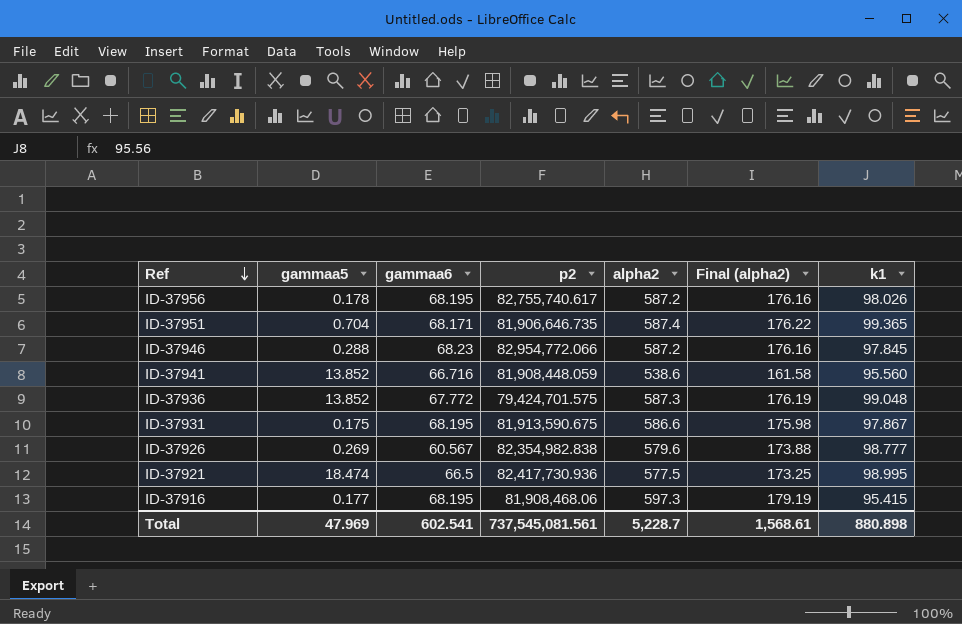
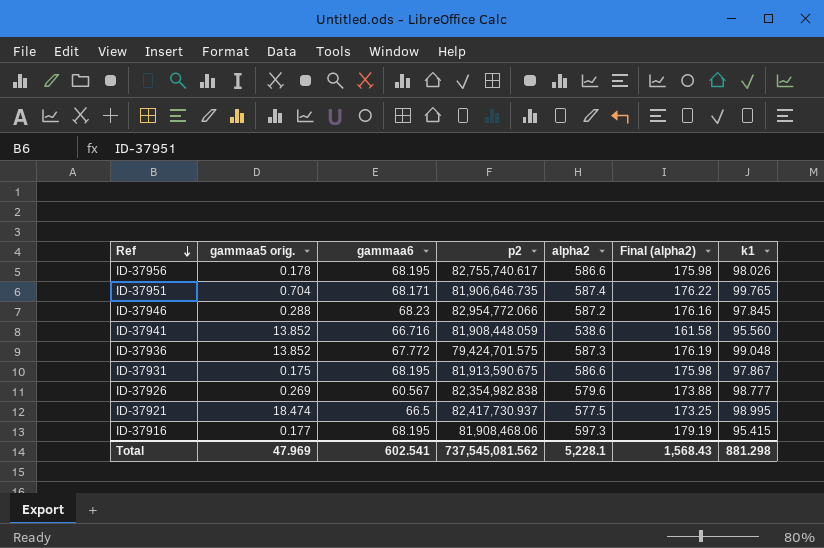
column name: gammaa5 -> gammaa5 orig.
ID-37956 | alpha2: 587.2 -> 586.6
ID-37956 | Final (alpha2): 176.16 -> 175.98
ID-37951 | k1: 99.365 -> 99.765
ID-37921 | p2: 82,417,730.936 -> 82,417,730.937
Total | p2: 737,545,081.561 -> 737,545,081.562
Total | alpha2: 5,228.7 -> 5,228.1
Total | Final (alpha2): 1,568.61 -> 1,568.43
Total | k1: 880.898 -> 881.298

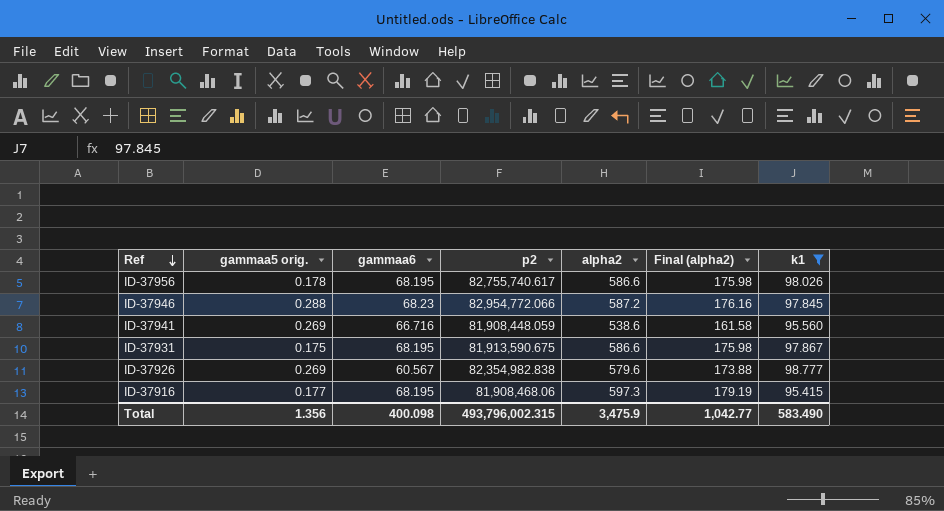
filter: none -> k1 <= 98.777
ID-37941 | gammaa5 orig.: 13.852 -> 0.269
Total | gammaa5 orig.: 47.969 -> 1.356
Total | gammaa6: 602.541 -> 400.098
Total | p2: 737,545,081.562 -> 493,796,002.315
Total | alpha2: 5,228.1 -> 3,475.9
Total | Final (alpha2): 1,568.43 -> 1,042.77
Total | k1: 881.298 -> 583.490

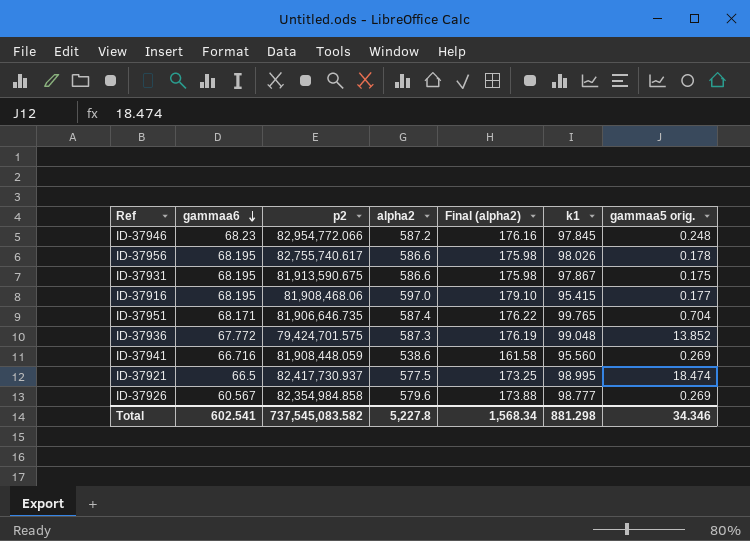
filter: k1 <= 98.777 -> none
row order: Ref descending -> gammaa6 descending
column gammaa5 orig. | position: 2 -> 7
ID-37946 | gammaa5 orig.: 0.288 -> 0.248
ID-37916 | alpha2: 597.3 -> 597.0
ID-37916 | Final (alpha2): 179.19 -> 179.10
ID-37926 | p2: 82,354,982.838 -> 82,354,984.858
Total | gammaa6: 400.098 -> 602.541
Total | p2: 493,796,002.315 -> 737,545,083.582
Total | alpha2: 3,475.9 -> 5,227.8
Total | Final (alpha2): 1,042.77 -> 1,568.34
Total | k1: 583.490 -> 881.298
Total | gammaa5 orig.: 1.356 -> 34.346

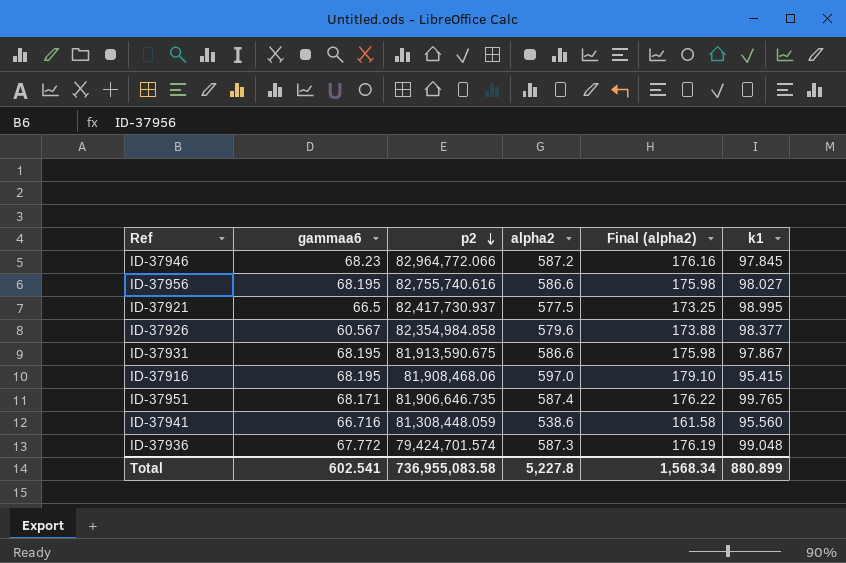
row order: gammaa6 descending -> p2 descending
column gammaa5 orig. | position: 7 -> none
ID-37946 | p2: 82,954,772.066 -> 82,964,772.066
ID-37956 | p2: 82,755,740.617 -> 82,755,740.616
ID-37956 | k1: 98.026 -> 98.027
ID-37926 | k1: 98.777 -> 98.377
ID-37941 | p2: 81,908,448.059 -> 81,308,448.059
ID-37936 | p2: 79,424,701.575 -> 79,424,701.574
Total | p2: 737,545,083.582 -> 736,955,083.58
Total | k1: 881.298 -> 880.899

